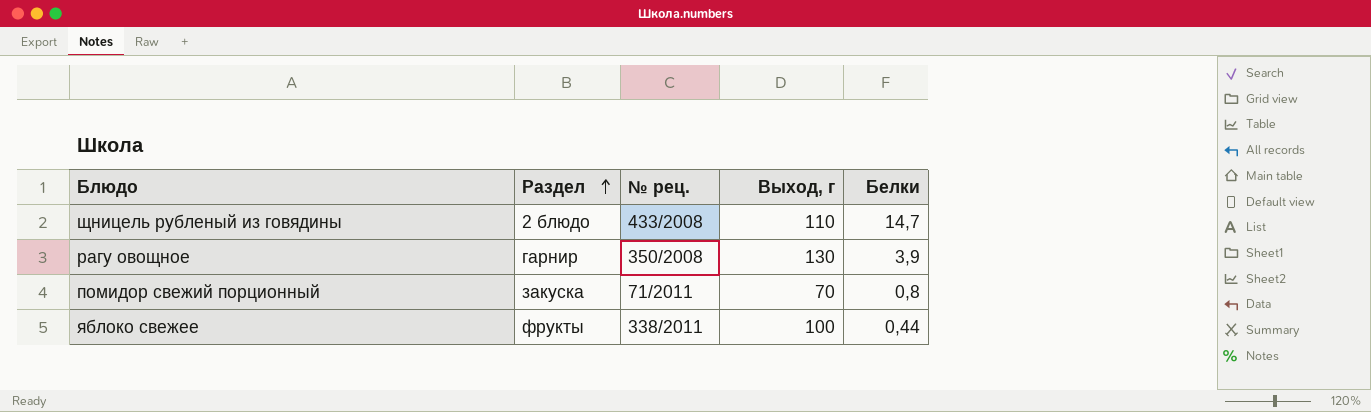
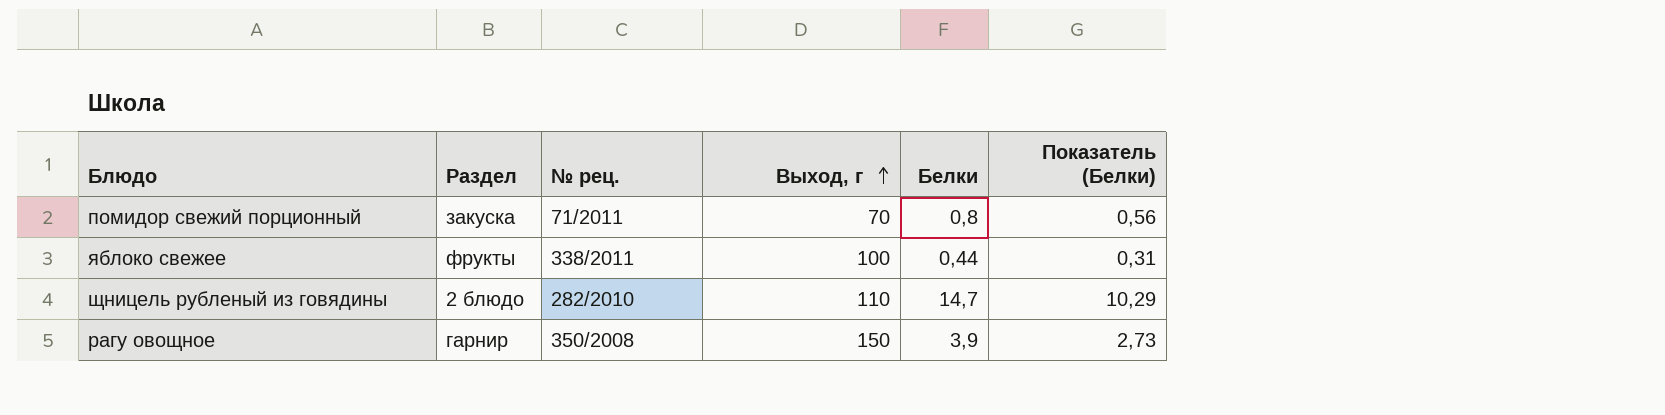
row order: Раздел ascending -> Выход, г ascending
column Показатель (Белки) | formula: none -> [Белки] * 0,7
щницель рубленый из говядины | № рец.: 433/2008 -> 282/2010
рагу овощное | Выход, г: 130 -> 150

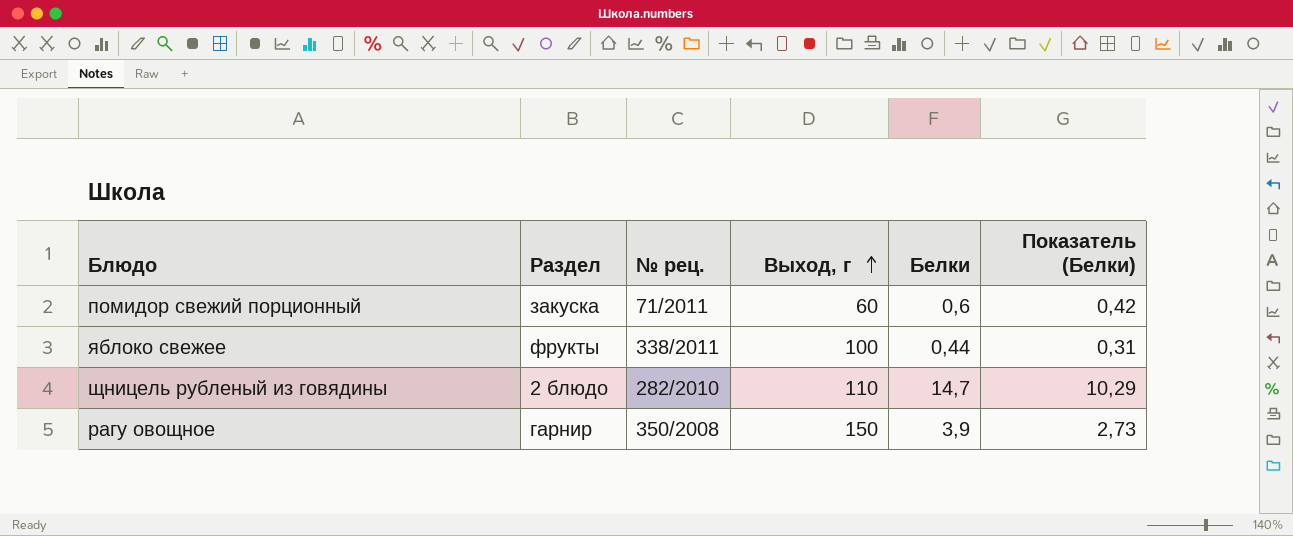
помидор свежий порционный | Выход, г: 70 -> 60
помидор свежий порционный | Белки: 0,8 -> 0,6
помидор свежий порционный | Показатель (Белки): 0,56 -> 0,42

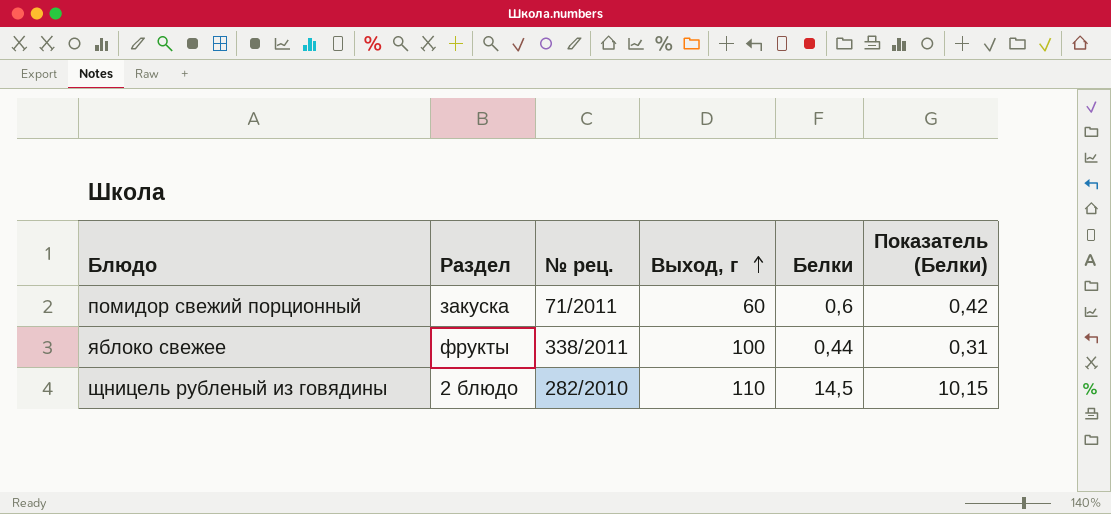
row рагу овощное: гарнир | 350/2008 | 150 | 3,9 | 2,73 -> none
щницель рубленый из говядины | Белки: 14,7 -> 14,5
щницель рубленый из говядины | Показатель (Белки): 10,29 -> 10,15

